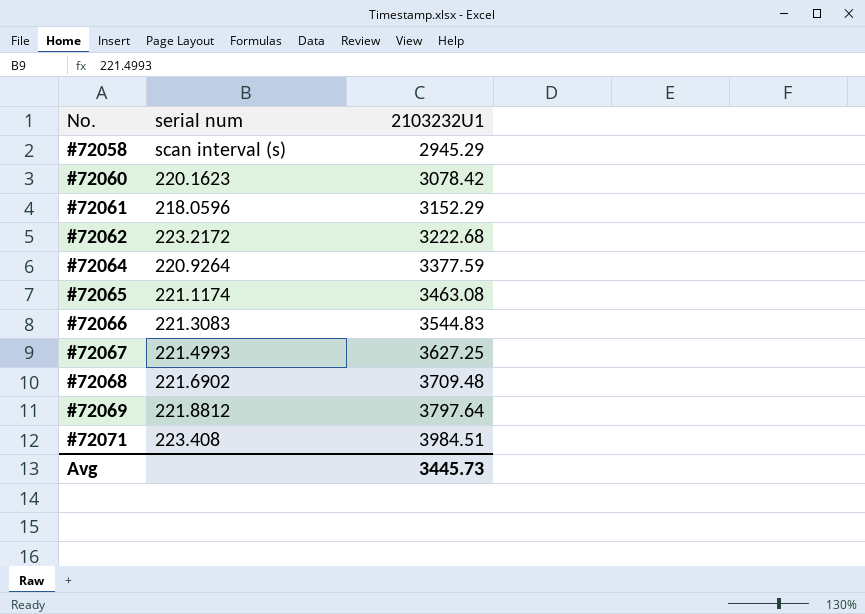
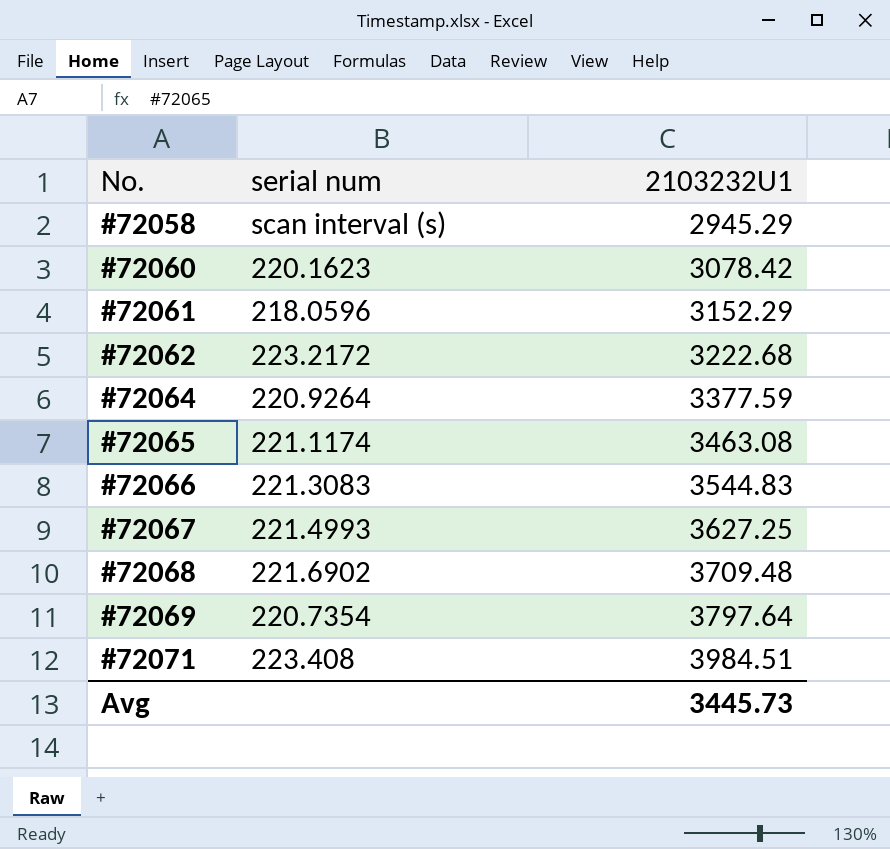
#72069 | serial num: 221.8812 -> 220.7354

